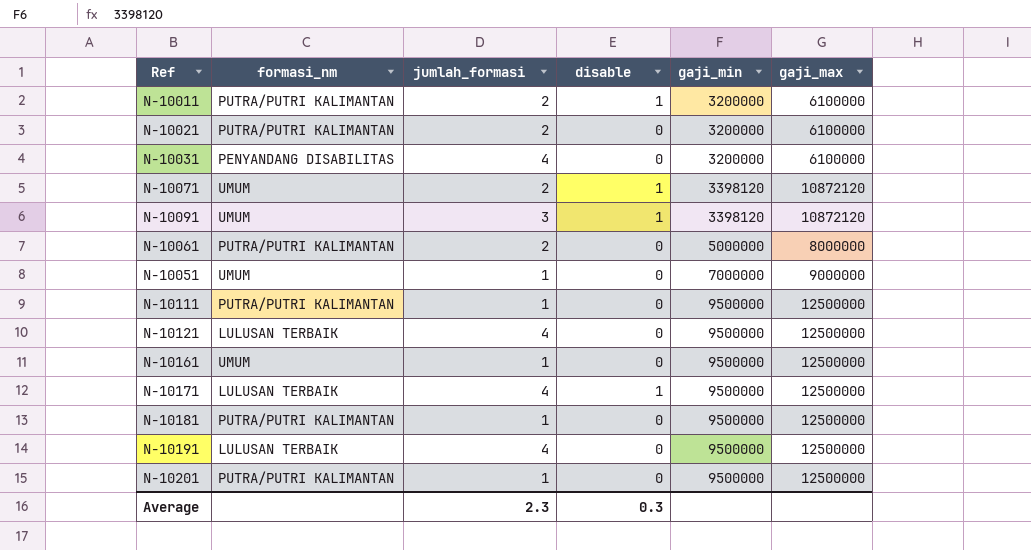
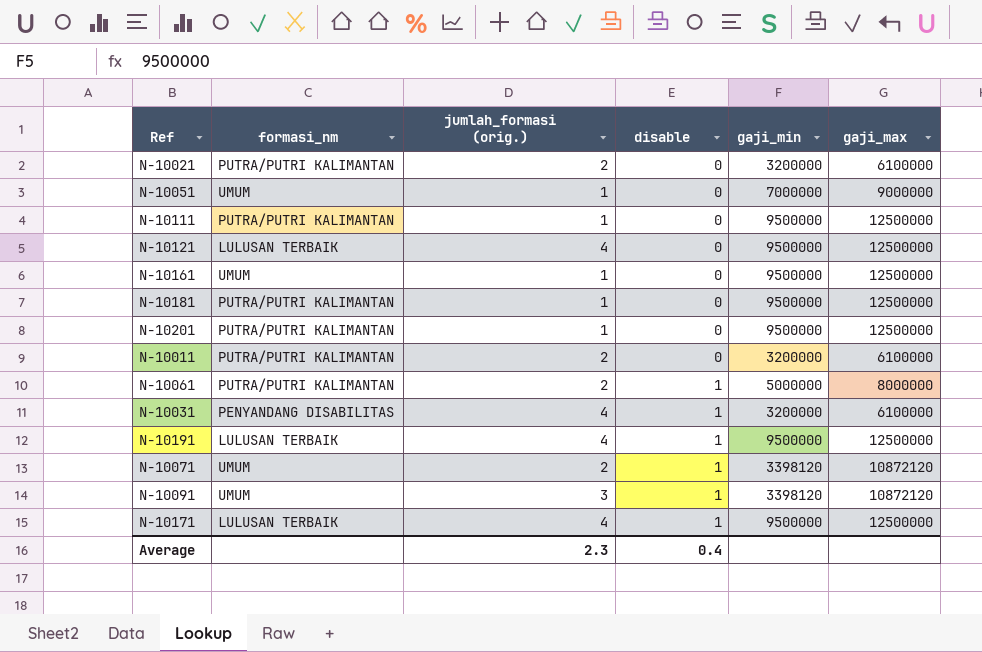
row order: gaji_min ascending -> disable ascending
column name: jumlah_formasi -> jumlah_formasi (orig.)
N-10011 | disable: 1 -> 0
N-10061 | disable: 0 -> 1
N-10031 | disable: 0 -> 1
N-10191 | disable: 0 -> 1
Average | disable: 0.3 -> 0.4

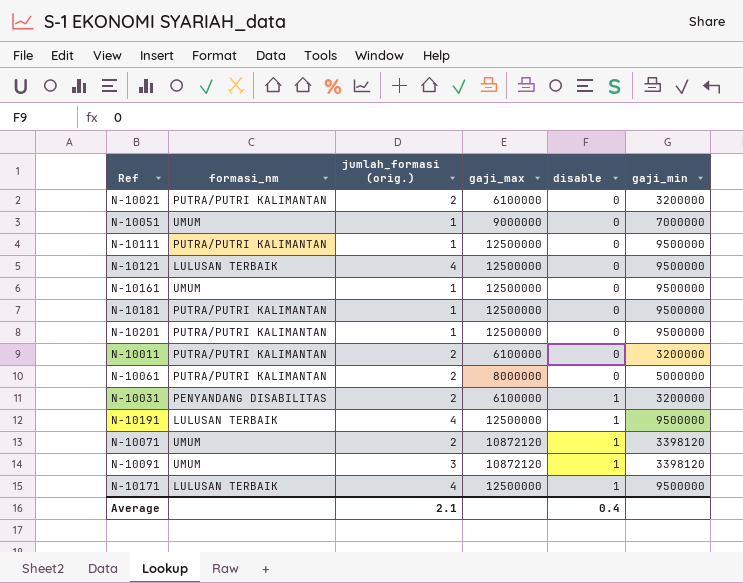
column gaji_max | position: 6 -> 4
N-10061 | disable: 1 -> 0
N-10031 | jumlah_formasi (orig.): 4 -> 2
Average | jumlah_formasi (orig.): 2.3 -> 2.1

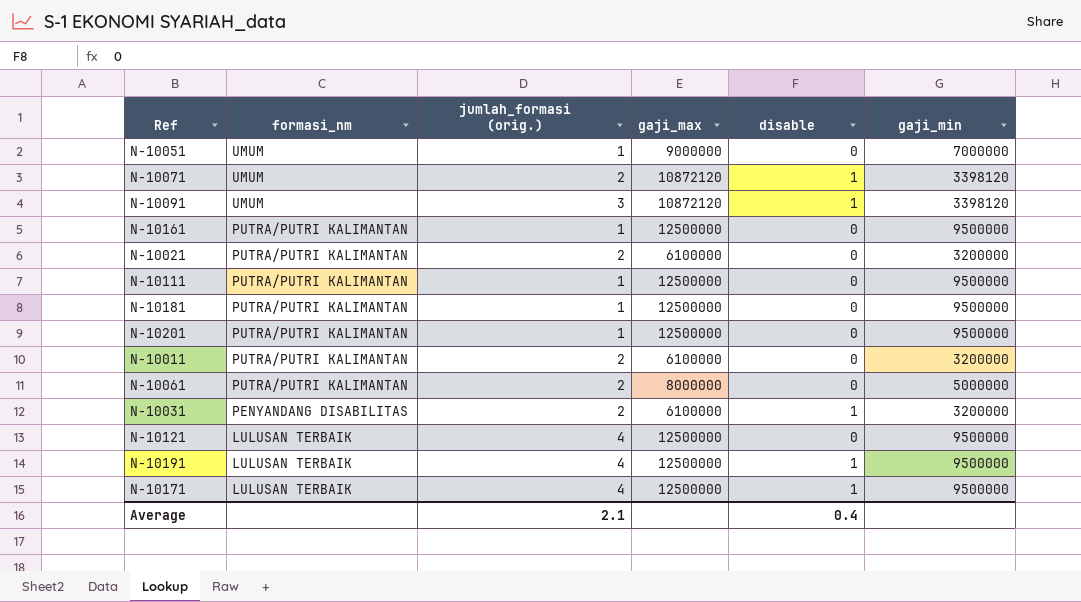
row order: disable ascending -> formasi_nm descending
N-10161 | formasi_nm: UMUM -> PUTRA/PUTRI KALIMANTAN

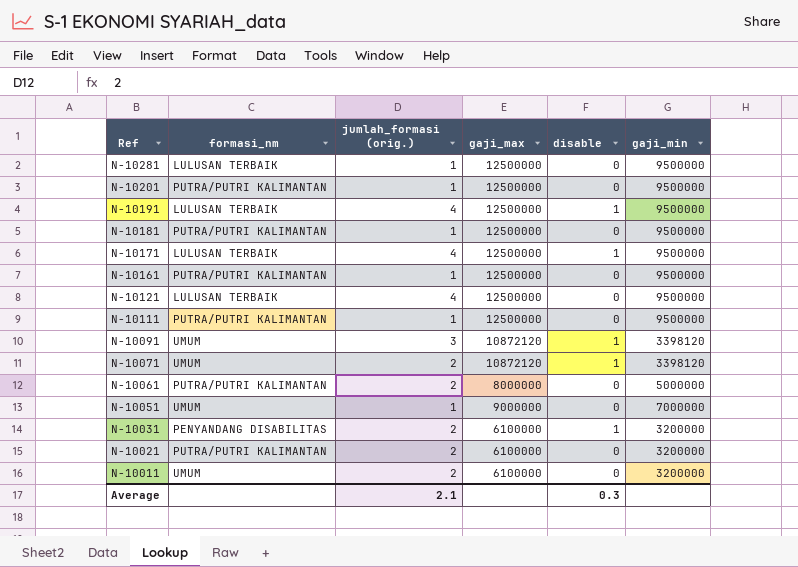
row order: formasi_nm descending -> Ref descending
row N-10281: none -> LULUSAN TERBAIK | 1 | 12500000 | 0 | 9500000
N-10011 | formasi_nm: PUTRA/PUTRI KALIMANTAN -> UMUM
Average | disable: 0.4 -> 0.3

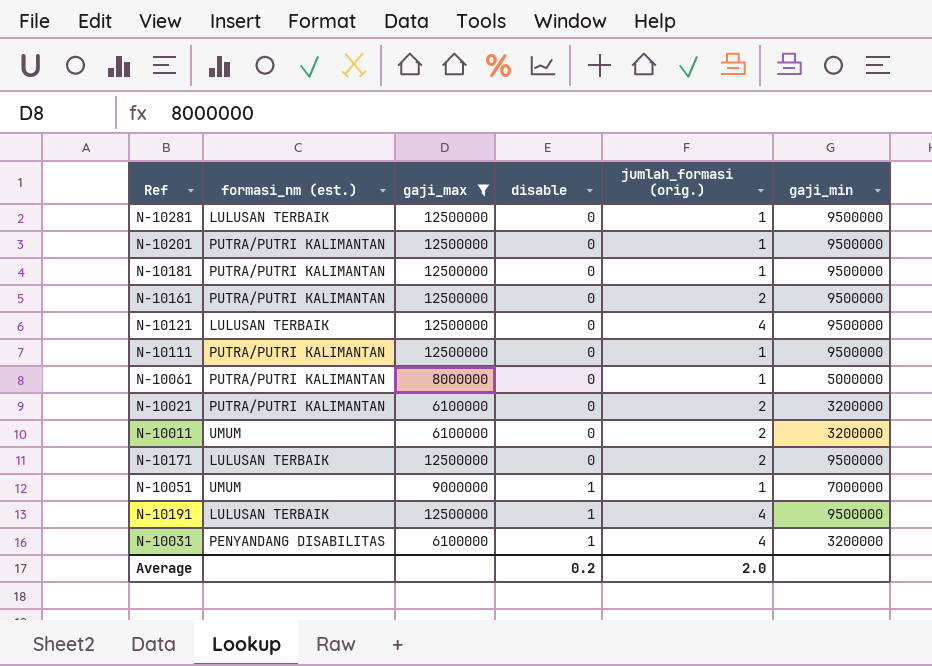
filter: none -> gaji_max != 10872120
row order: Ref descending -> disable ascending
column name: formasi_nm -> formasi_nm (est.)
column jumlah_formasi (orig.) | position: 3 -> 5
N-10161 | jumlah_formasi (orig.): 1 -> 2
N-10061 | jumlah_formasi (orig.): 2 -> 1
N-10171 | disable: 1 -> 0
N-10171 | jumlah_formasi (orig.): 4 -> 2
N-10051 | disable: 0 -> 1
N-10031 | jumlah_formasi (orig.): 2 -> 4
Average | disable: 0.3 -> 0.2
Average | jumlah_formasi (orig.): 2.1 -> 2.0

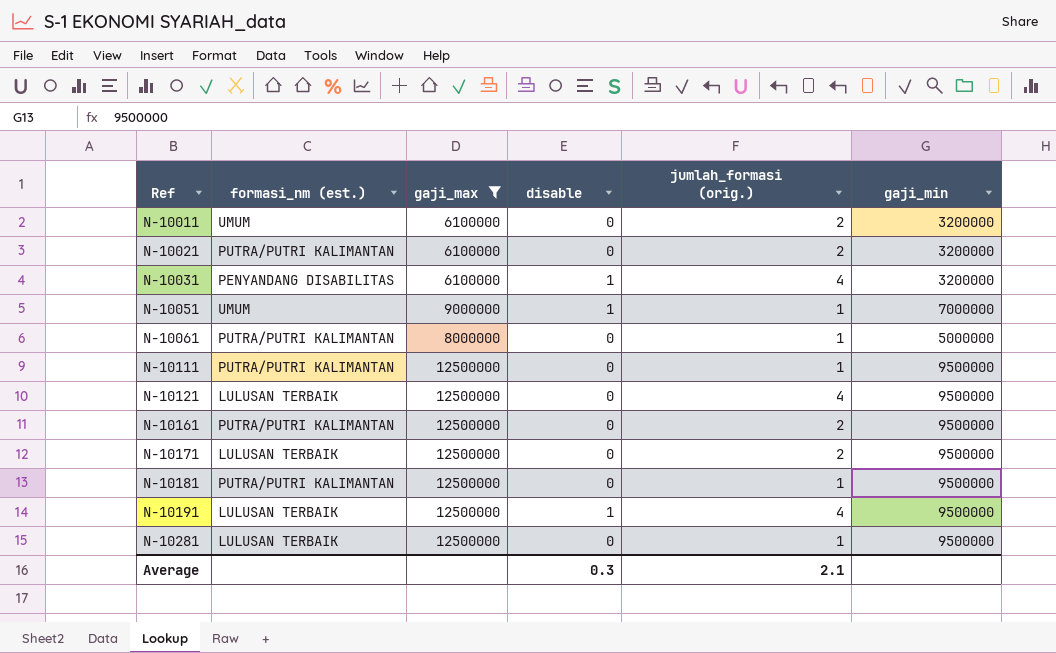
row order: disable ascending -> Ref ascending
row N-10201: PUTRA/PUTRI KALIMANTAN | 12500000 | 0 | 1 | 9500000 -> none
Average | disable: 0.2 -> 0.3
Average | jumlah_formasi (orig.): 2.0 -> 2.1

